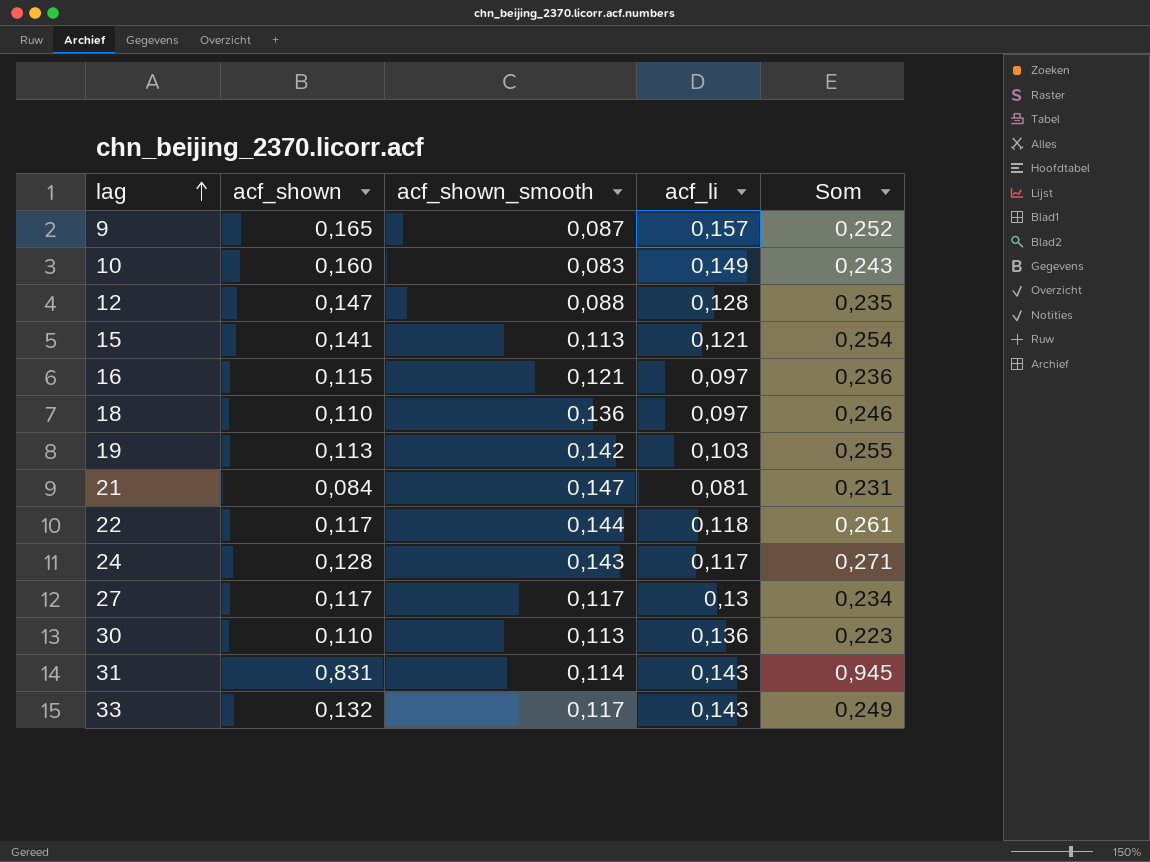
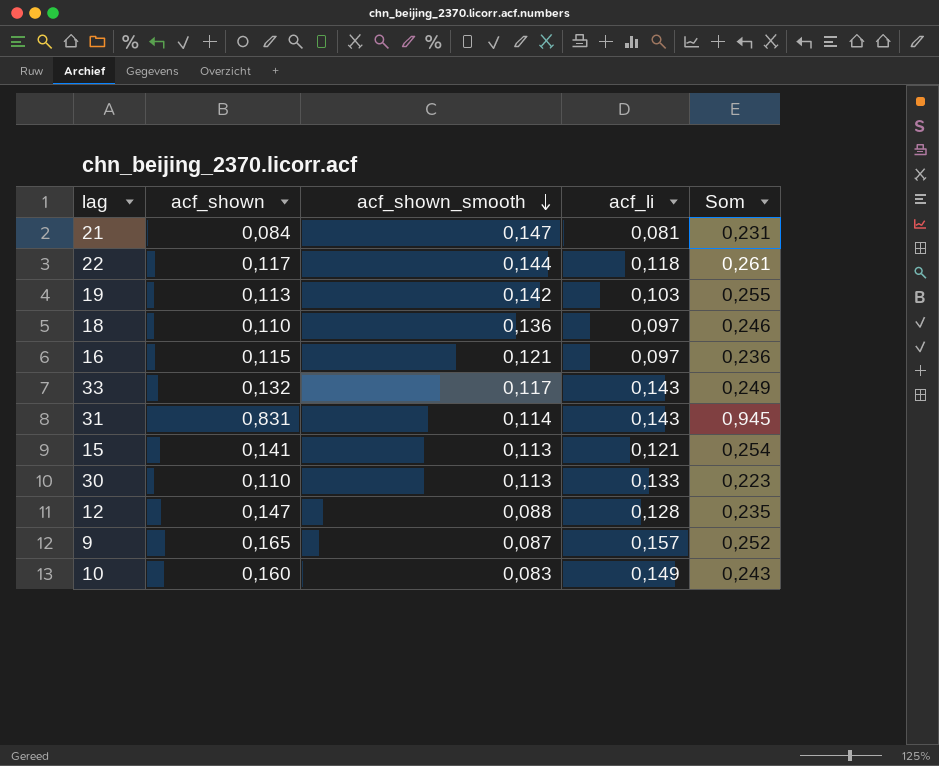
row order: lag ascending -> acf_shown_smooth descending
row 24: 0,128 | 0,143 | 0,117 | 0,271 -> none
row 27: 0,117 | 0,117 | 0,13 | 0,234 -> none
30 | acf_li: 0,136 -> 0,133

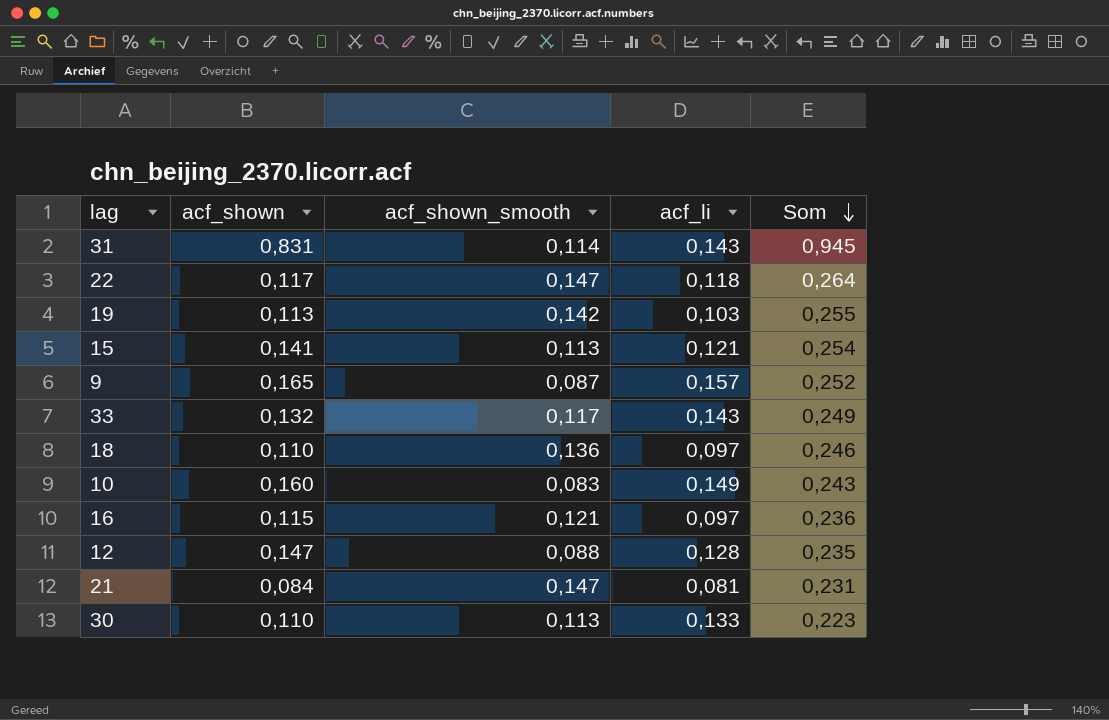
row order: acf_shown_smooth descending -> Som descending
22 | acf_shown_smooth: 0,144 -> 0,147
22 | Som: 0,261 -> 0,264

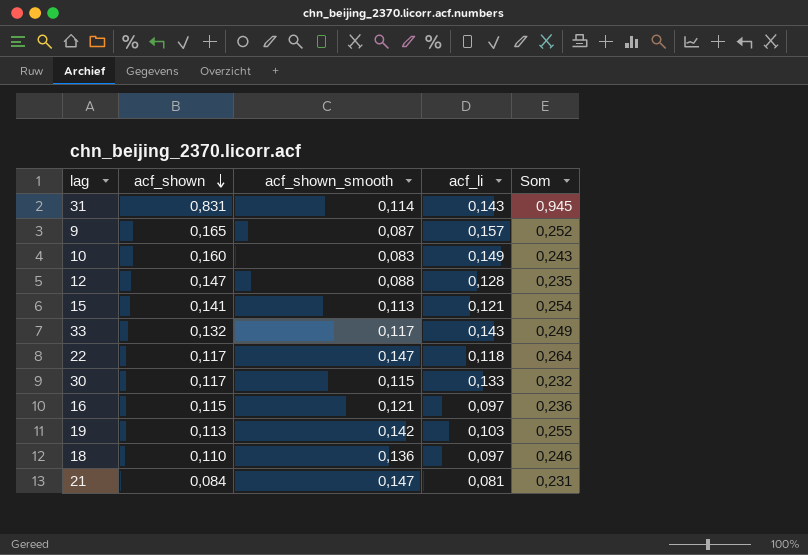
row order: Som descending -> acf_shown descending
30 | acf_shown: 0,110 -> 0,117
30 | acf_shown_smooth: 0,113 -> 0,115
30 | Som: 0,223 -> 0,232

